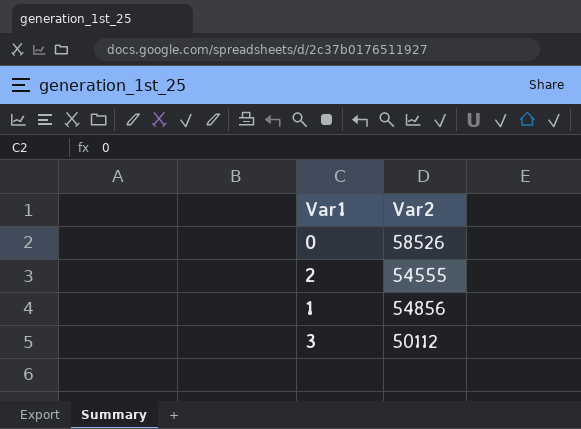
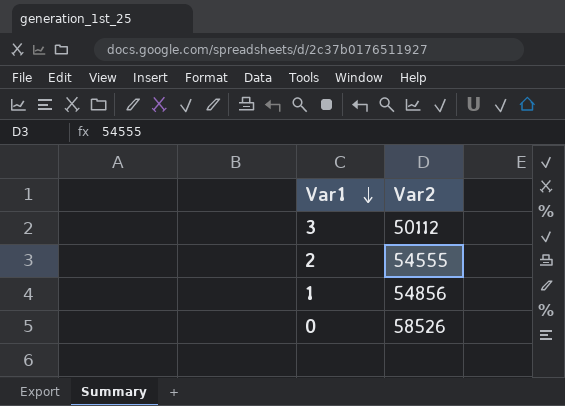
row order: none -> Var1 descending

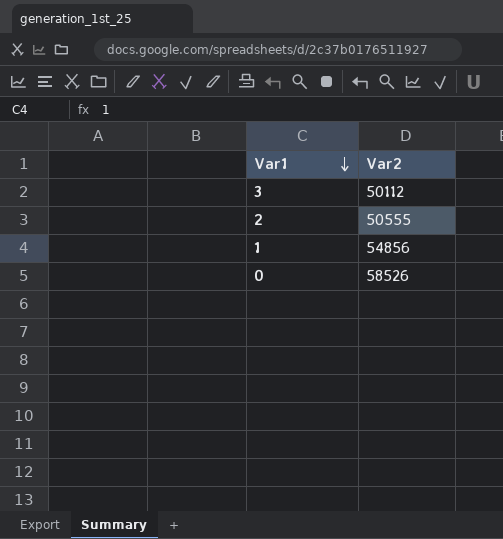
2 | Var2: 54555 -> 50555

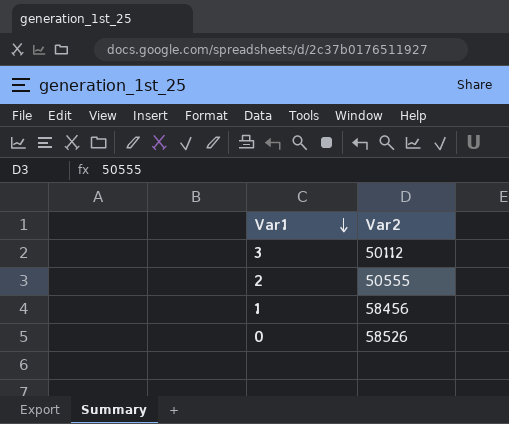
1 | Var2: 54856 -> 58456

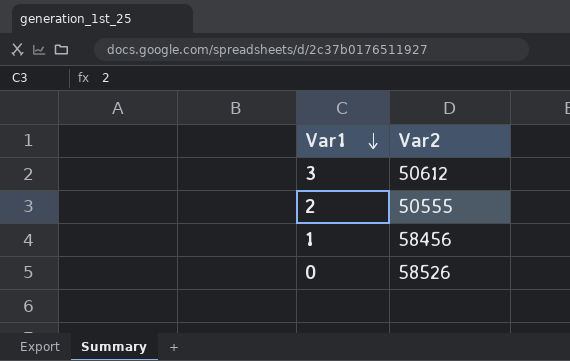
3 | Var2: 50112 -> 50612

